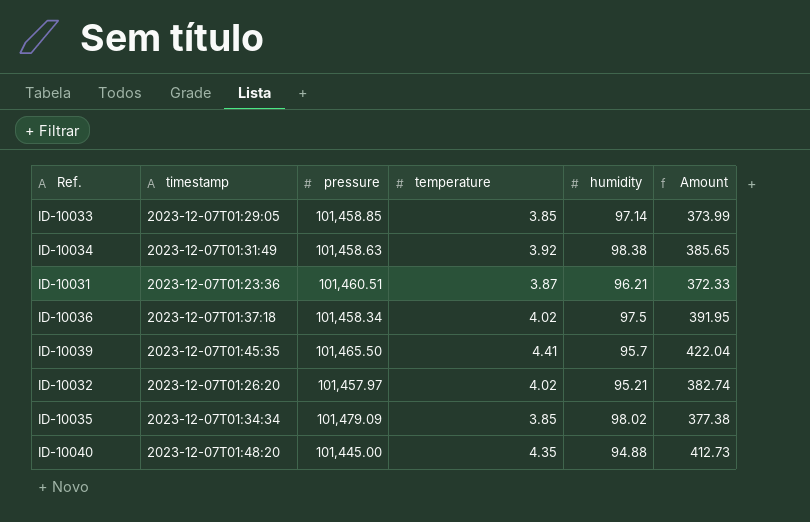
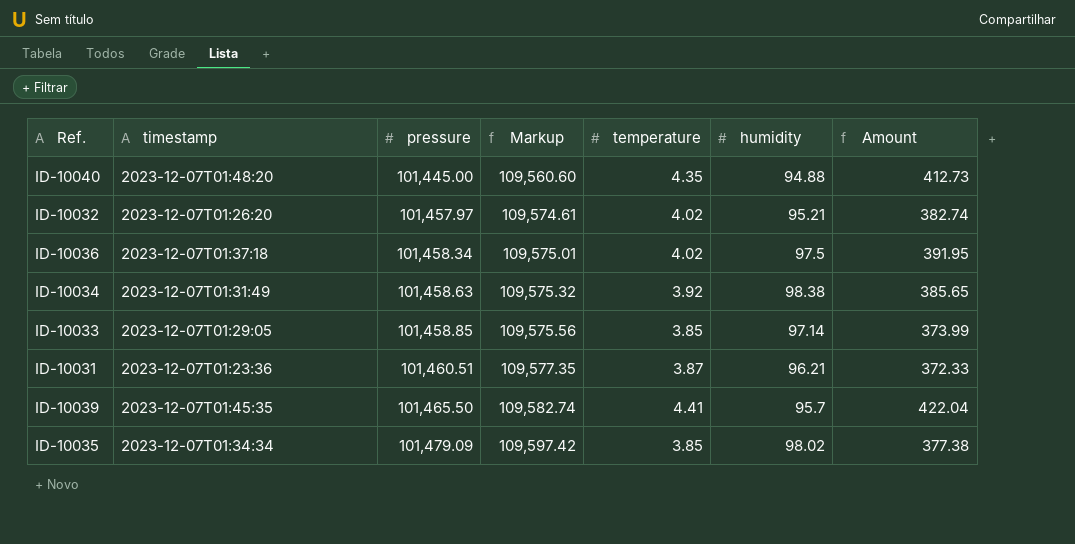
row order: none -> pressure ascending
column Markup | formula: none -> [pressure] * 1.08

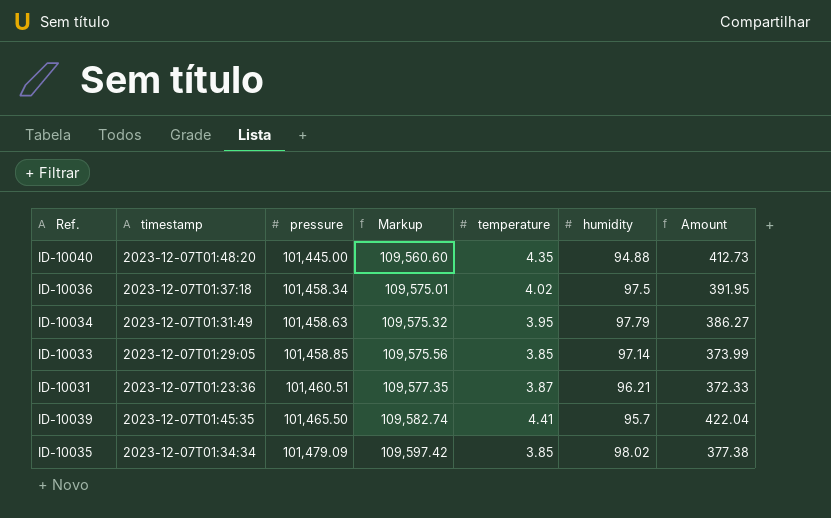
row ID-10032: 2023-12-07T01:26:20 | 101,457.97 | 109,574.61 | 4.02 | 95.21 | 382.74 -> none
ID-10034 | temperature: 3.92 -> 3.95
ID-10034 | humidity: 98.38 -> 97.79
ID-10034 | Amount: 385.65 -> 386.27

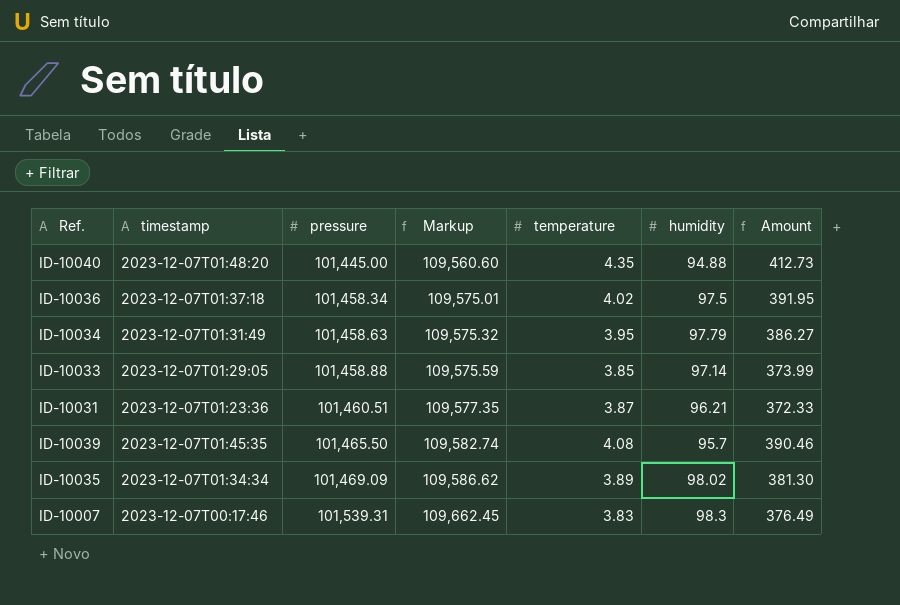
ID-10033 | pressure: 101,458.85 -> 101,458.88
ID-10033 | Markup: 109,575.56 -> 109,575.59
ID-10039 | temperature: 4.41 -> 4.08
ID-10039 | Amount: 422.04 -> 390.46
ID-10035 | pressure: 101,479.09 -> 101,469.09
ID-10035 | Markup: 109,597.42 -> 109,586.62
ID-10035 | temperature: 3.85 -> 3.89
ID-10035 | Amount: 377.38 -> 381.30
row ID-10007: none -> 2023-12-07T00:17:46 | 101,539.31 | 109,662.45 | 3.83 | 98.3 | 376.49

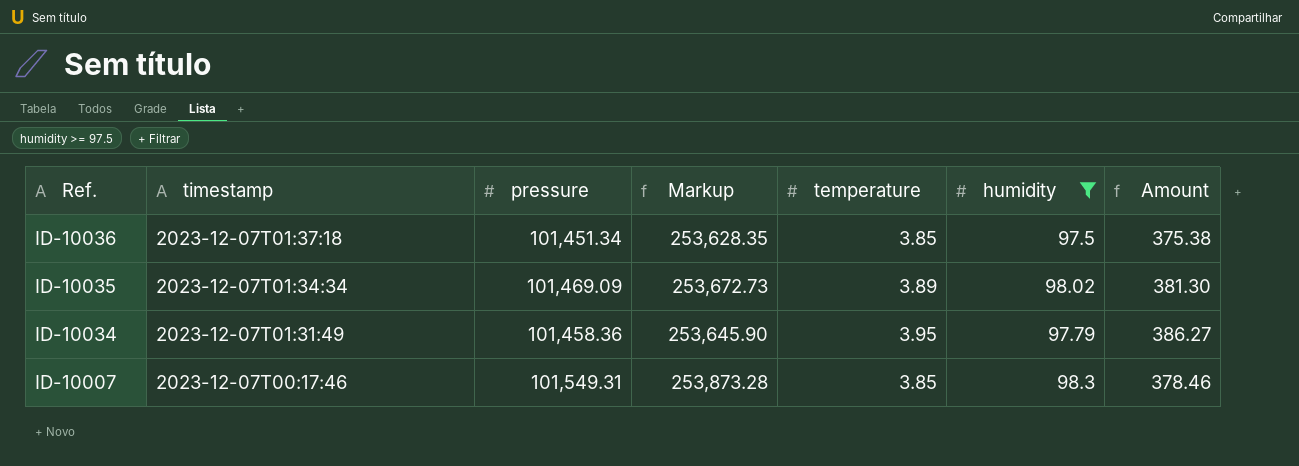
filter: none -> humidity >= 97.5
row order: pressure ascending -> Ref. descending
column Markup | formula: [pressure] * 1.08 -> [pressure] * 2.5
ID-10036 | pressure: 101,458.34 -> 101,451.34
ID-10036 | temperature: 4.02 -> 3.85
ID-10036 | Amount: 391.95 -> 375.38
ID-10034 | pressure: 101,458.63 -> 101,458.36
ID-10007 | pressure: 101,539.31 -> 101,549.31
ID-10007 | temperature: 3.83 -> 3.85
ID-10007 | Amount: 376.49 -> 378.46

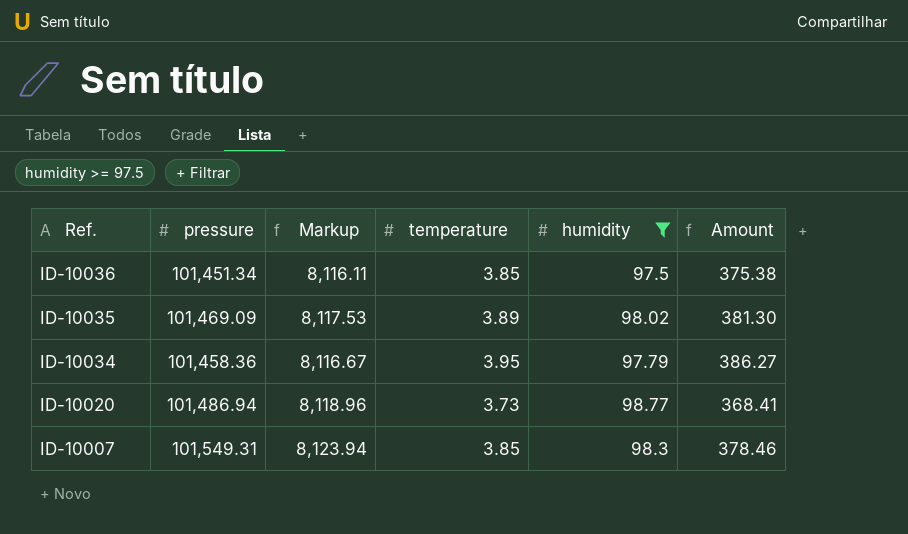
column timestamp | position: 2 -> none
column Markup | formula: [pressure] * 2.5 -> [pressure] * 0.08
row ID-10020: none -> 101,486.94 | 8,118.96 | 3.73 | 98.77 | 368.41

